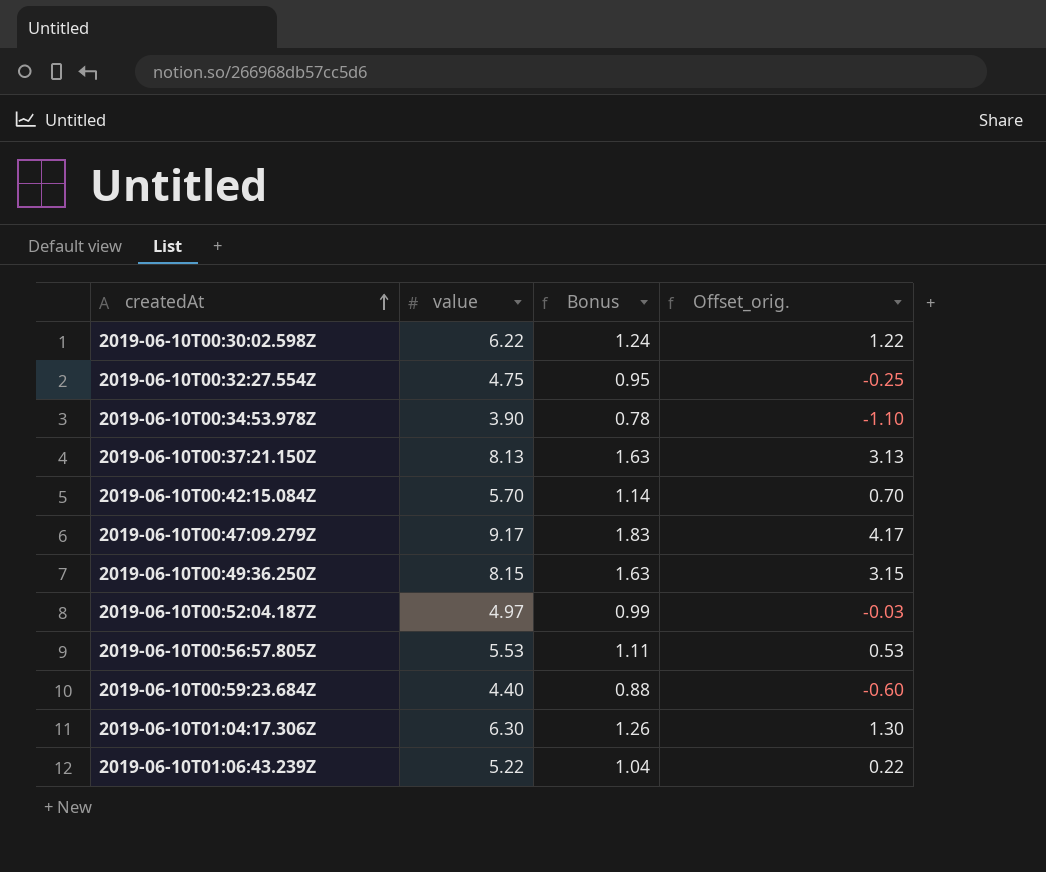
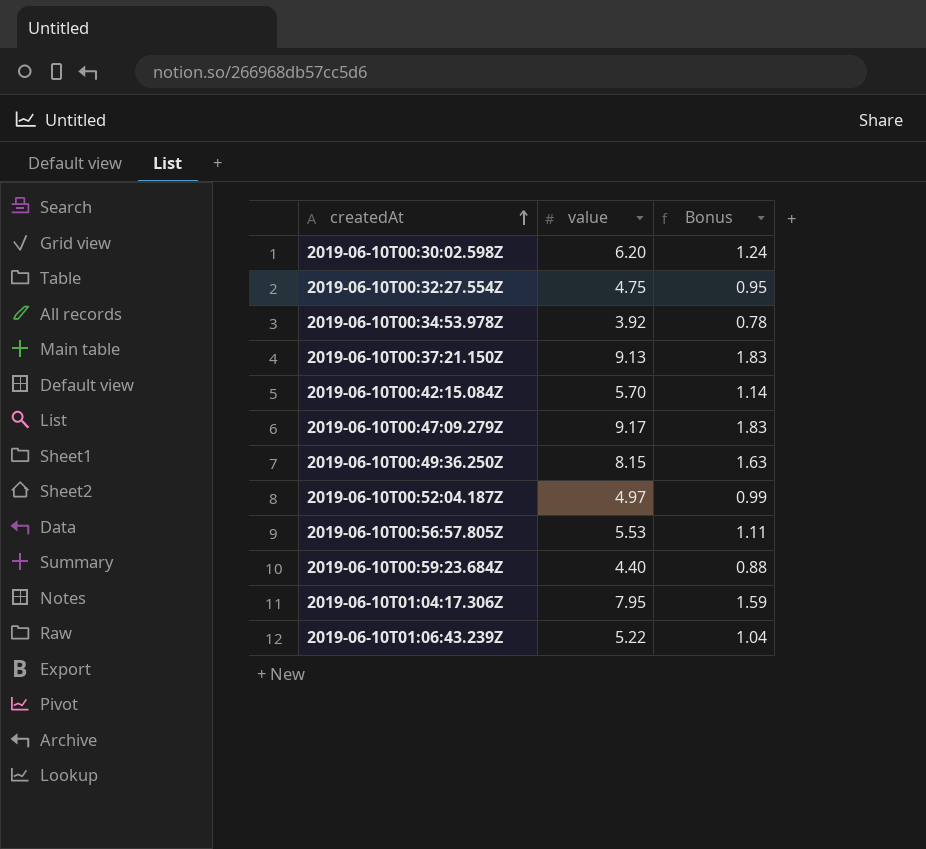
column Offset_orig. | formula: [value] - 5 -> none
2019-06-10T00:30:02.598Z | value: 6.22 -> 6.20
2019-06-10T00:34:53.978Z | value: 3.90 -> 3.92
2019-06-10T00:37:21.150Z | value: 8.13 -> 9.13
2019-06-10T00:37:21.150Z | Bonus: 1.63 -> 1.83
2019-06-10T01:04:17.306Z | value: 6.30 -> 7.95
2019-06-10T01:04:17.306Z | Bonus: 1.26 -> 1.59

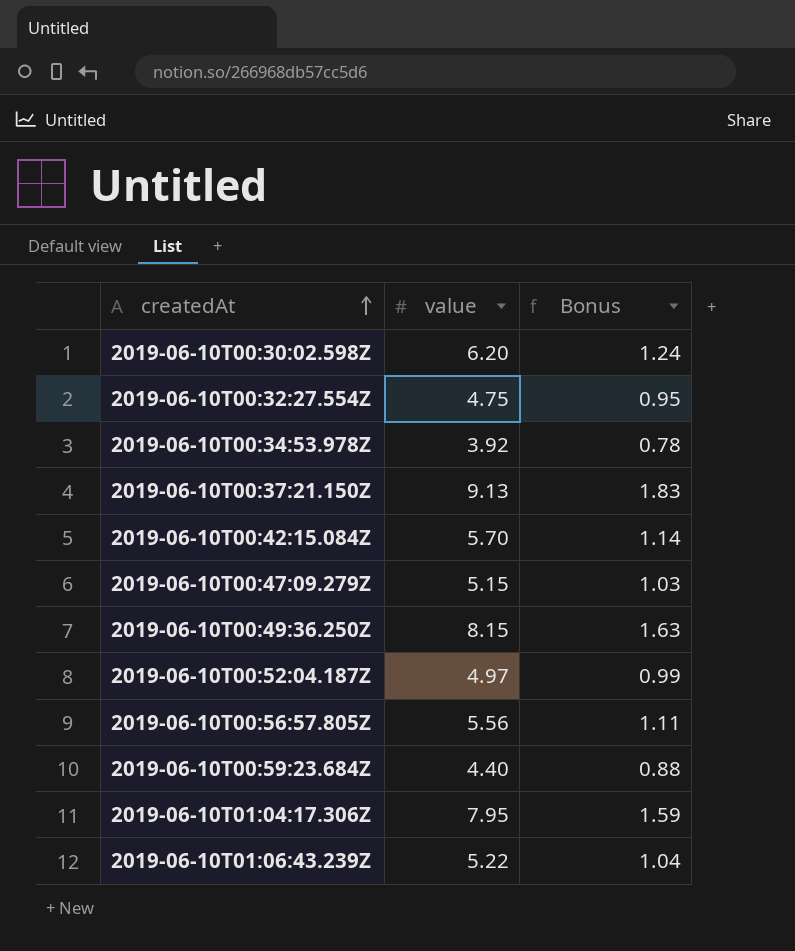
2019-06-10T00:47:09.279Z | value: 9.17 -> 5.15
2019-06-10T00:47:09.279Z | Bonus: 1.83 -> 1.03
2019-06-10T00:56:57.805Z | value: 5.53 -> 5.56

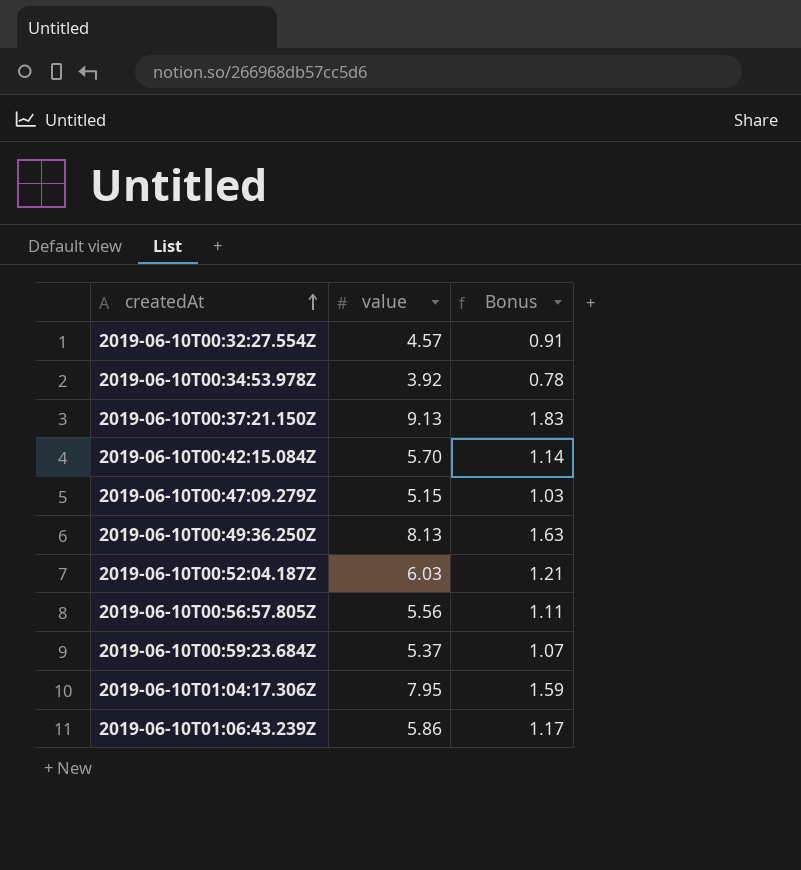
row 2019-06-10T00:30:02.598Z: 6.20 | 1.24 -> none
2019-06-10T00:32:27.554Z | value: 4.75 -> 4.57
2019-06-10T00:32:27.554Z | Bonus: 0.95 -> 0.91
2019-06-10T00:49:36.250Z | value: 8.15 -> 8.13
2019-06-10T00:52:04.187Z | value: 4.97 -> 6.03
2019-06-10T00:52:04.187Z | Bonus: 0.99 -> 1.21
2019-06-10T00:59:23.684Z | value: 4.40 -> 5.37
2019-06-10T00:59:23.684Z | Bonus: 0.88 -> 1.07
2019-06-10T01:06:43.239Z | value: 5.22 -> 5.86
2019-06-10T01:06:43.239Z | Bonus: 1.04 -> 1.17

